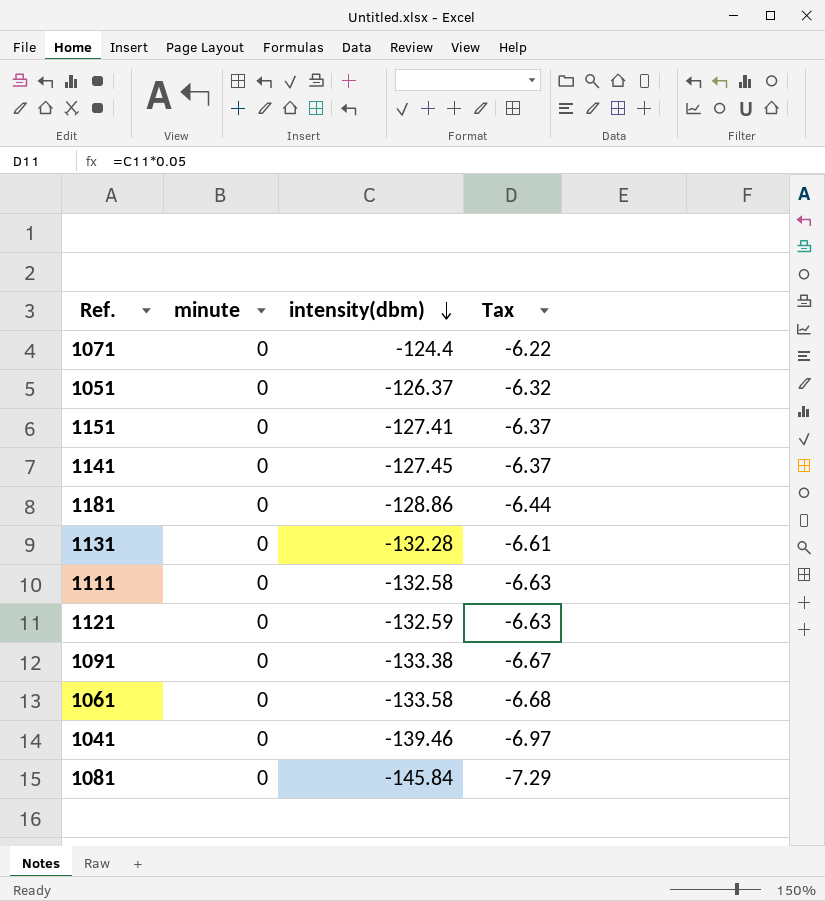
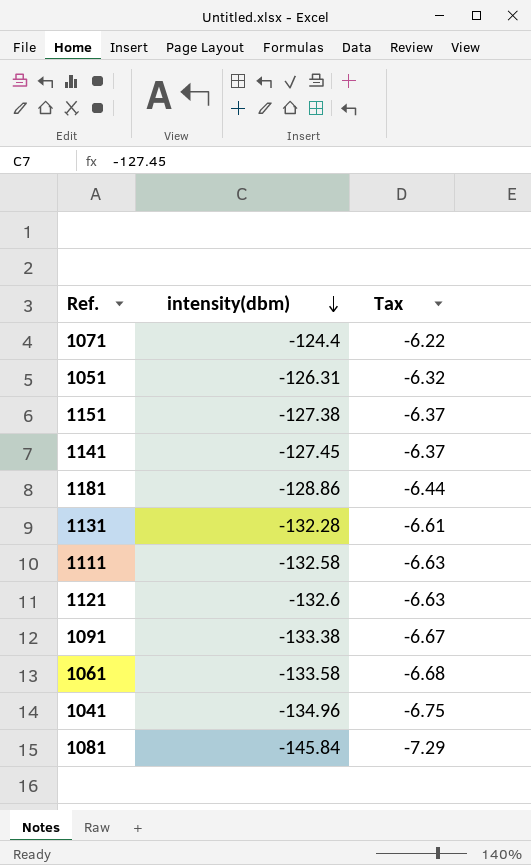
column minute | position: 2 -> none
1051 | intensity(dbm): -126.37 -> -126.31
1151 | intensity(dbm): -127.41 -> -127.38
1121 | intensity(dbm): -132.59 -> -132.6
1041 | intensity(dbm): -139.46 -> -134.96
1041 | Tax: -6.97 -> -6.75

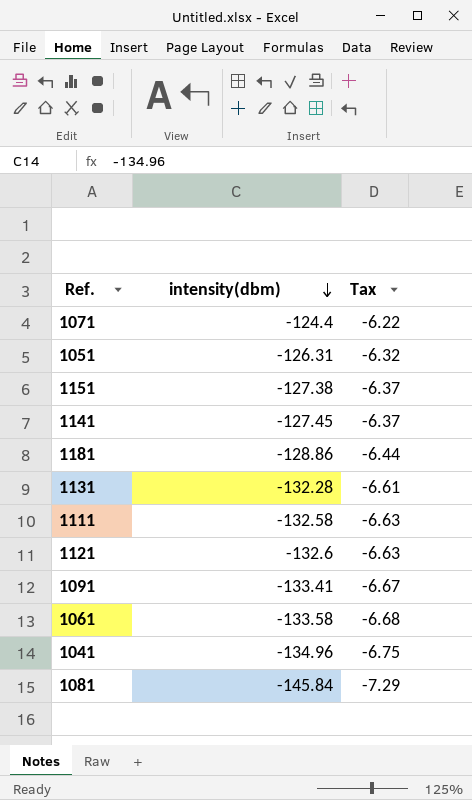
1091 | intensity(dbm): -133.38 -> -133.41

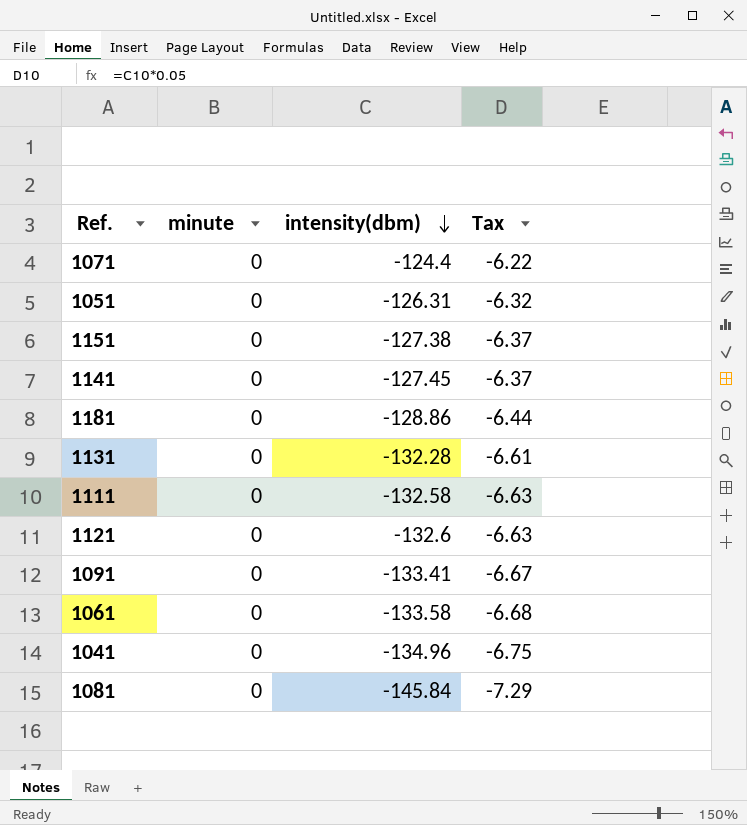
column minute | position: none -> 2

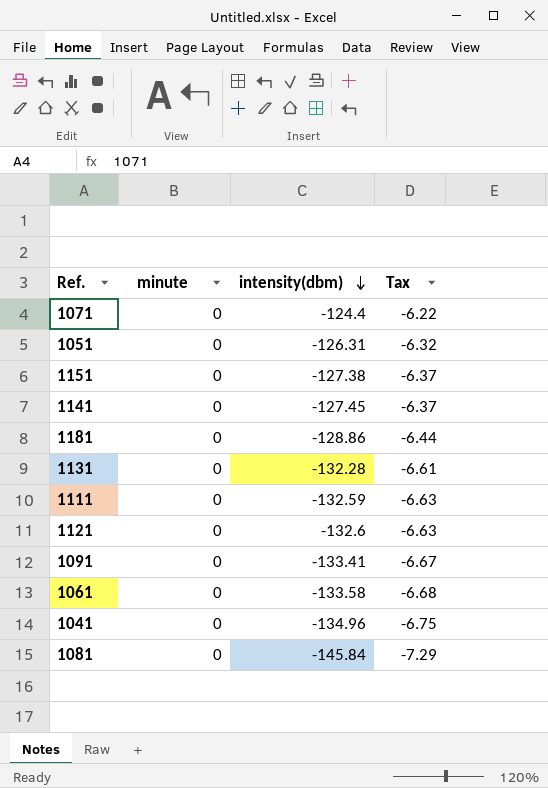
1111 | intensity(dbm): -132.58 -> -132.59

